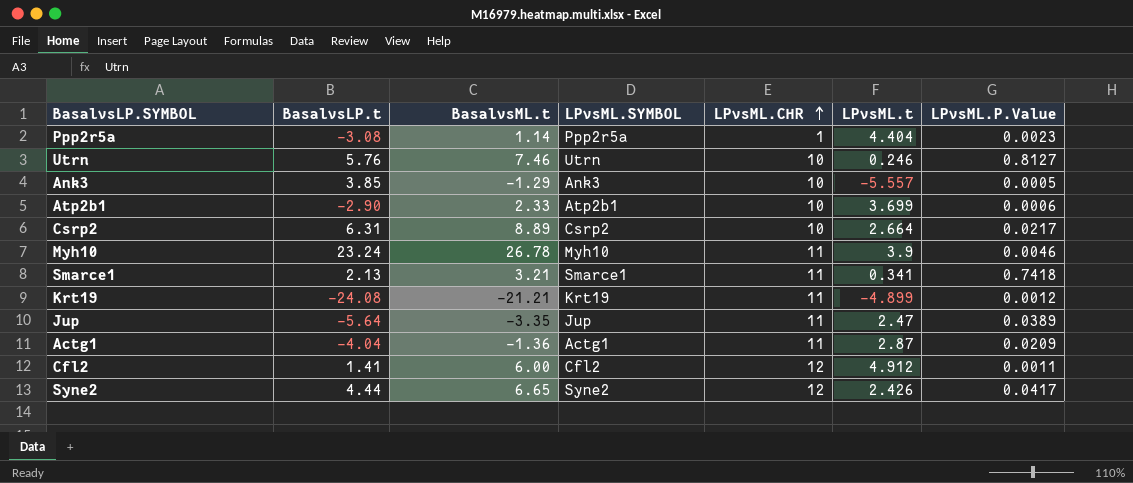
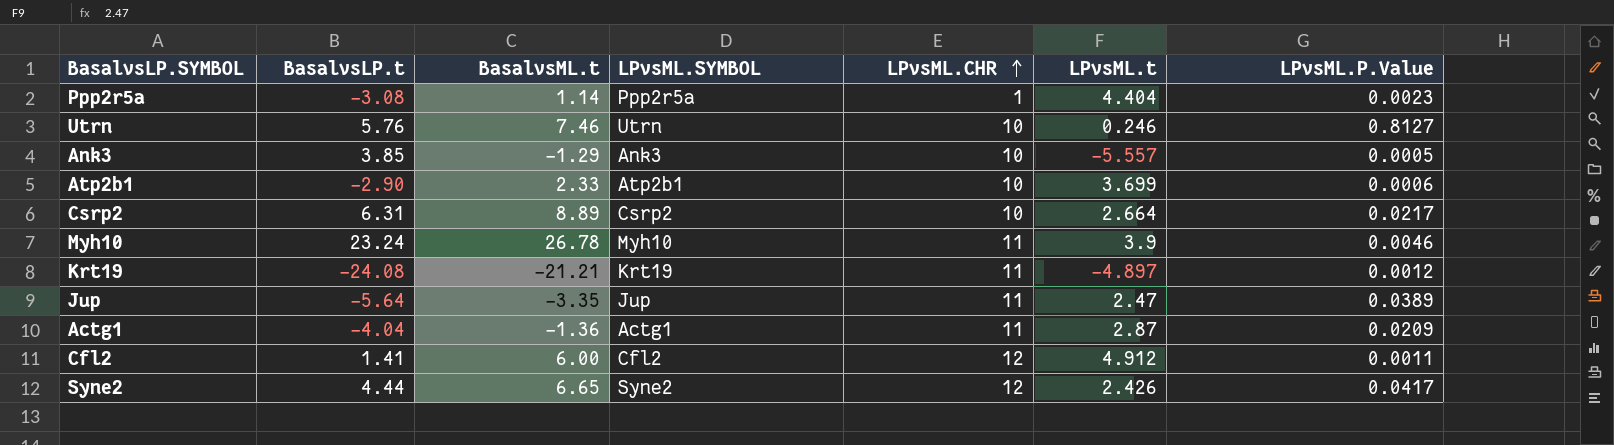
row Smarce1: 2.13 | 3.21 | Smarce1 | 11 | 0.341 | 0.7418 -> none
Krt19 | LPvsML.t: -4.899 -> -4.897

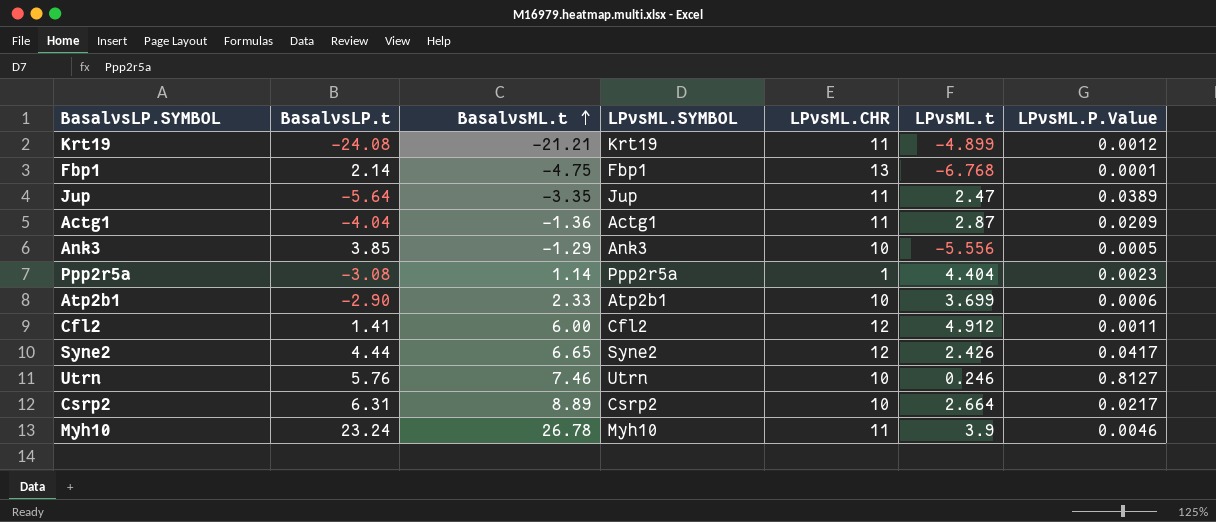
row order: LPvsML.CHR ascending -> BasalvsML.t ascending
Krt19 | LPvsML.t: -4.897 -> -4.899
row Fbp1: none -> 2.14 | -4.75 | Fbp1 | 13 | -6.768 | 0.0001
Ank3 | LPvsML.t: -5.557 -> -5.556

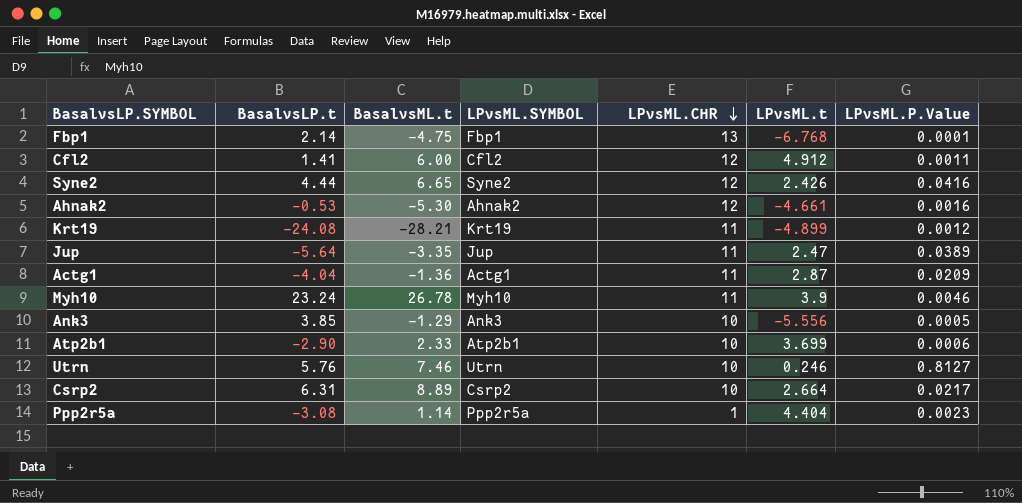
row order: BasalvsML.t ascending -> LPvsML.CHR descending
Syne2 | LPvsML.P.Value: 0.0417 -> 0.0416
row Ahnak2: none -> -0.53 | -5.30 | Ahnak2 | 12 | -4.661 | 0.0016
Krt19 | BasalvsML.t: -21.21 -> -28.21

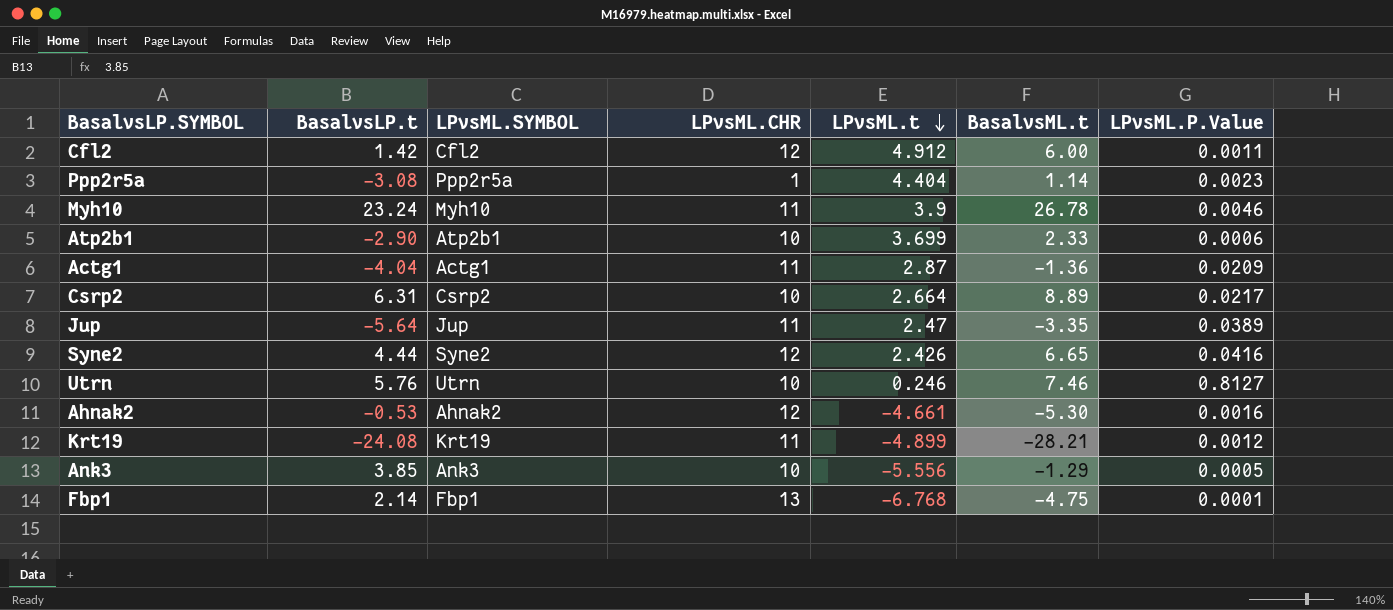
row order: LPvsML.CHR descending -> LPvsML.t descending
column BasalvsML.t | position: 3 -> 6
Cfl2 | BasalvsLP.t: 1.41 -> 1.42

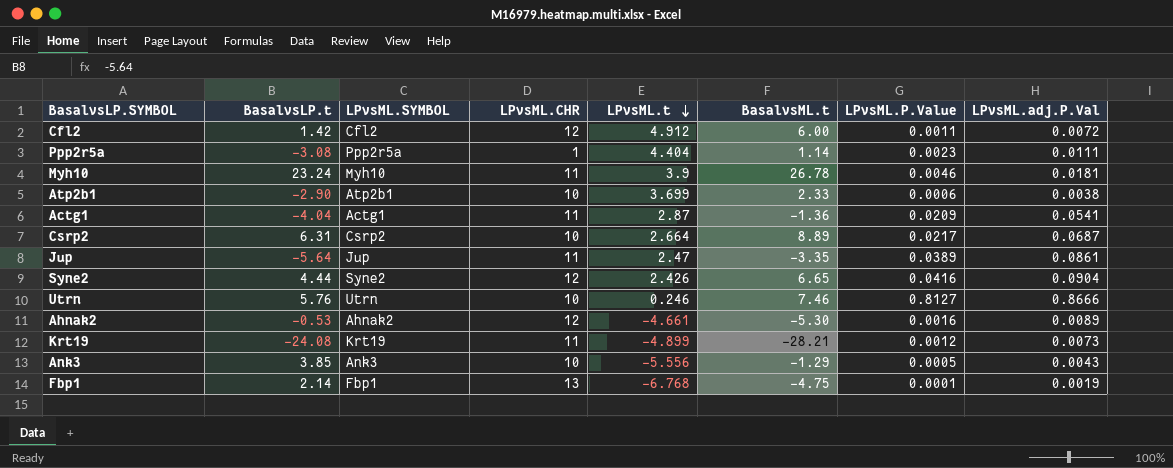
column LPvsML.adj.P.Val | position: none -> 8

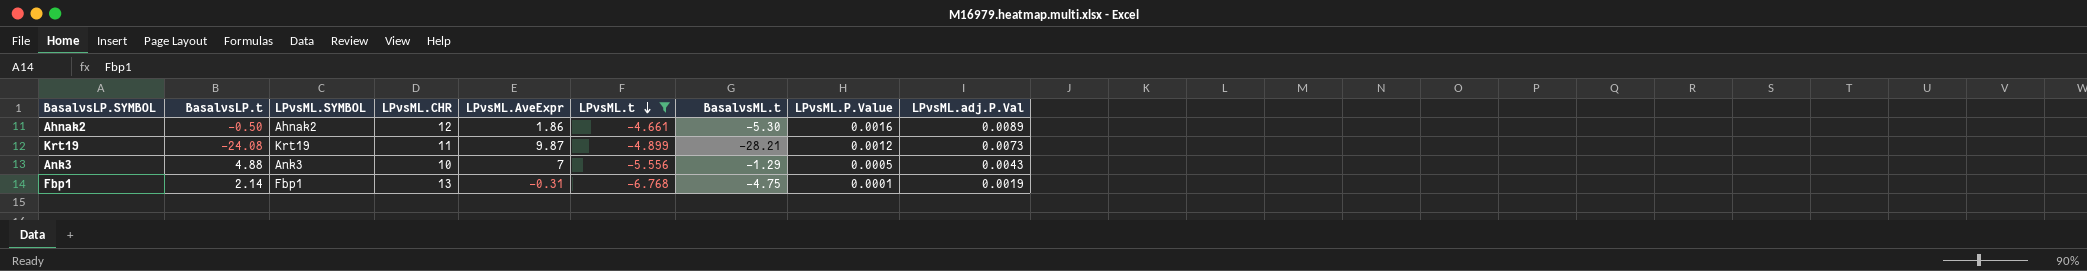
filter: none -> LPvsML.t <= -4.661
column LPvsML.AveExpr | position: none -> 5
Ahnak2 | BasalvsLP.t: -0.53 -> -0.50
Ank3 | BasalvsLP.t: 3.85 -> 4.88

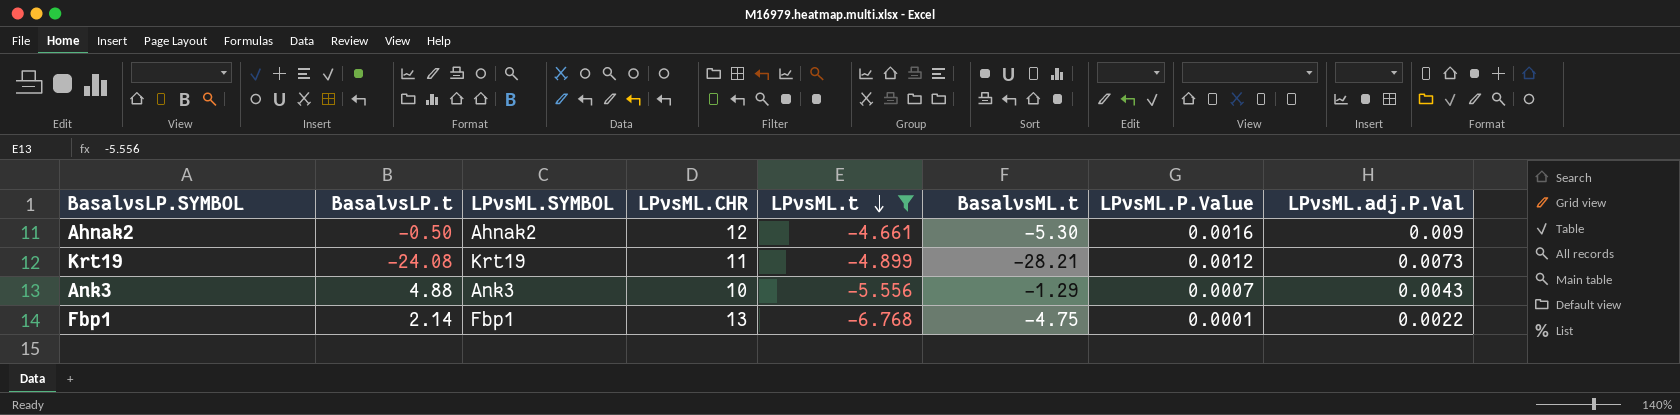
column LPvsML.AveExpr | position: 5 -> none
Ahnak2 | LPvsML.adj.P.Val: 0.0089 -> 0.009
Ank3 | LPvsML.P.Value: 0.0005 -> 0.0007
Fbp1 | LPvsML.adj.P.Val: 0.0019 -> 0.0022

